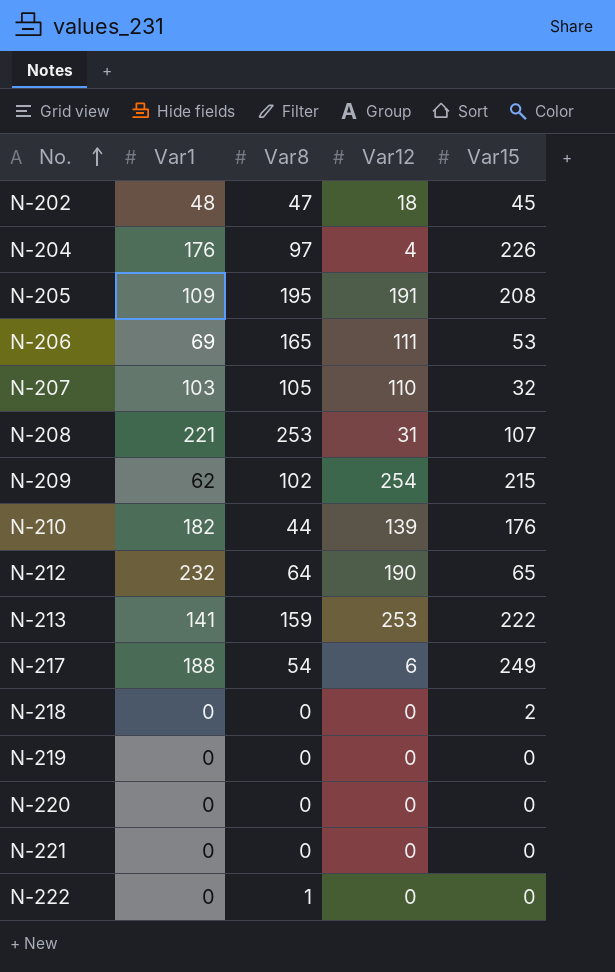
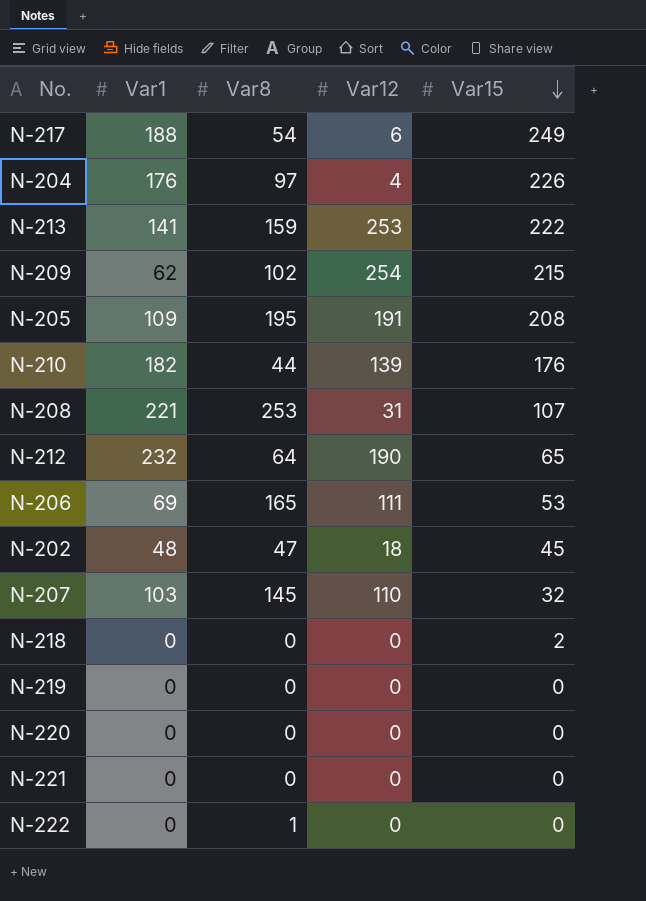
row order: No. ascending -> Var15 descending
N-207 | Var8: 105 -> 145

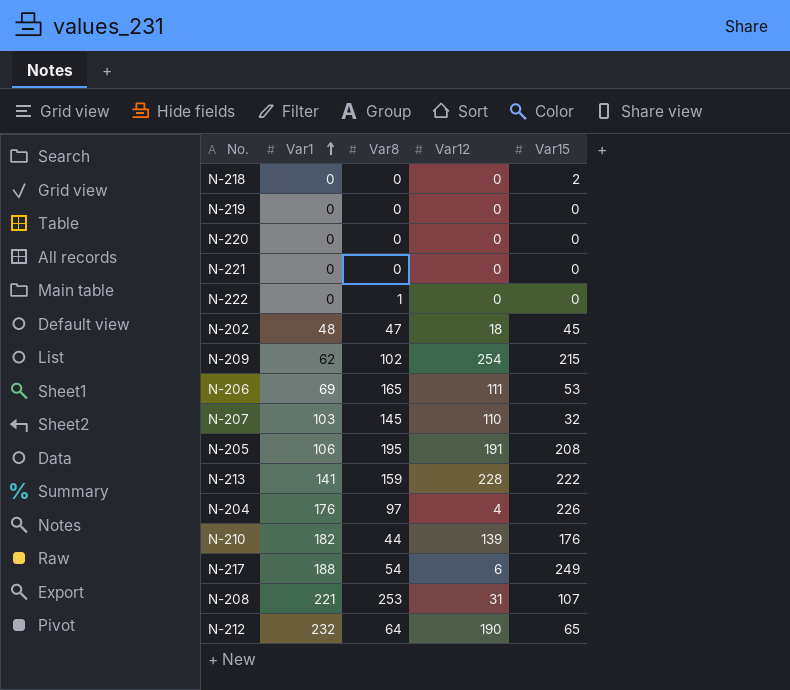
row order: Var15 descending -> Var1 ascending
N-205 | Var1: 109 -> 106
N-213 | Var12: 253 -> 228

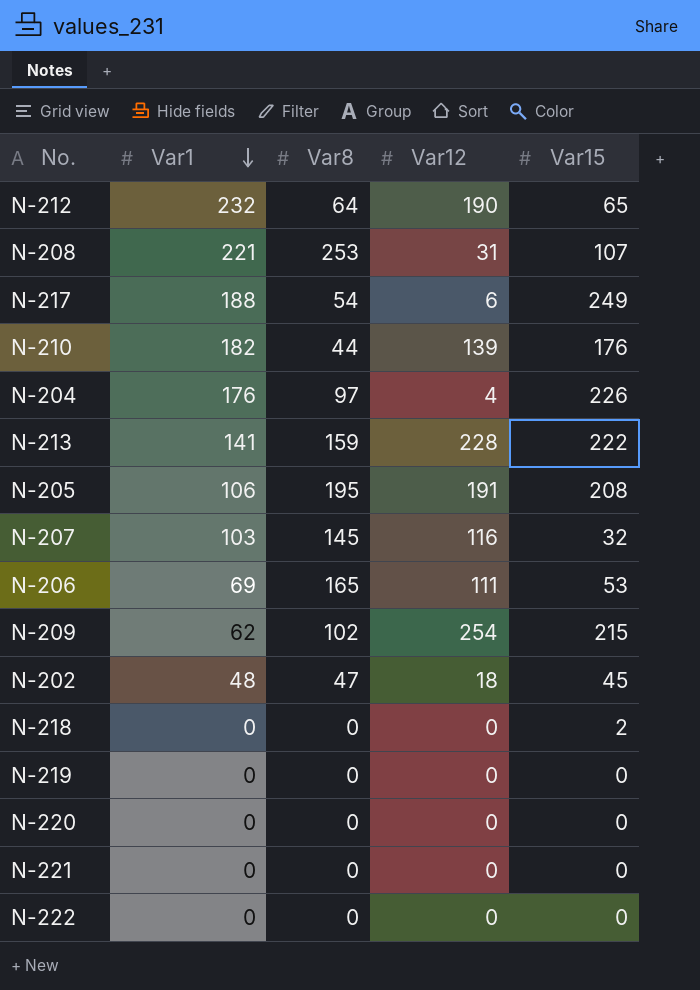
row order: Var1 ascending -> Var1 descending
N-207 | Var12: 110 -> 116
N-222 | Var8: 1 -> 0

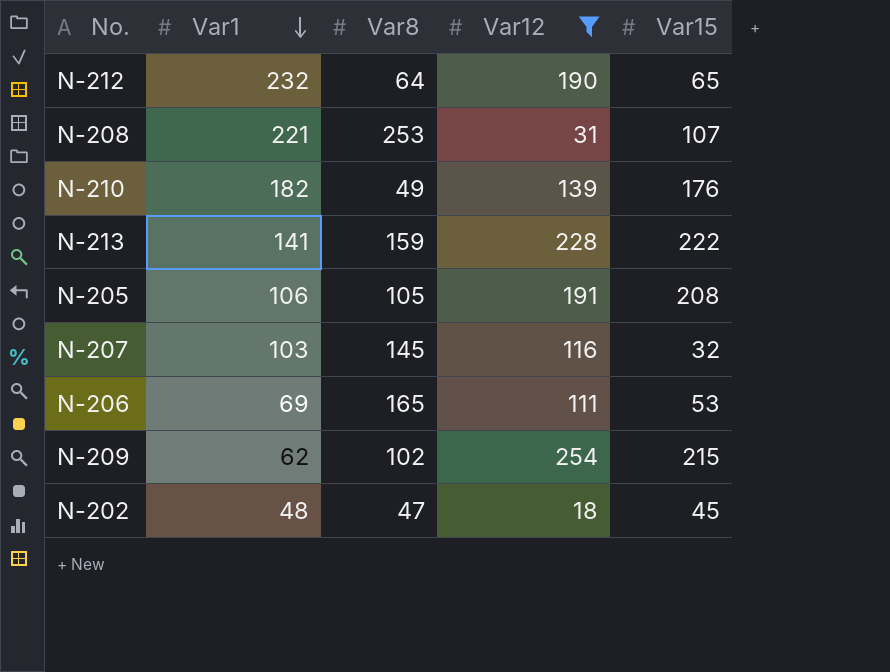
filter: none -> Var12 >= 18
N-210 | Var8: 44 -> 49
N-205 | Var8: 195 -> 105

